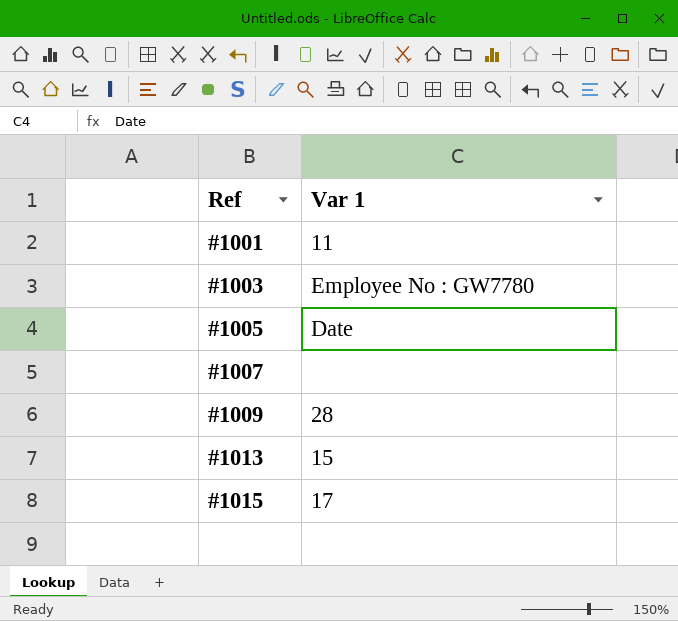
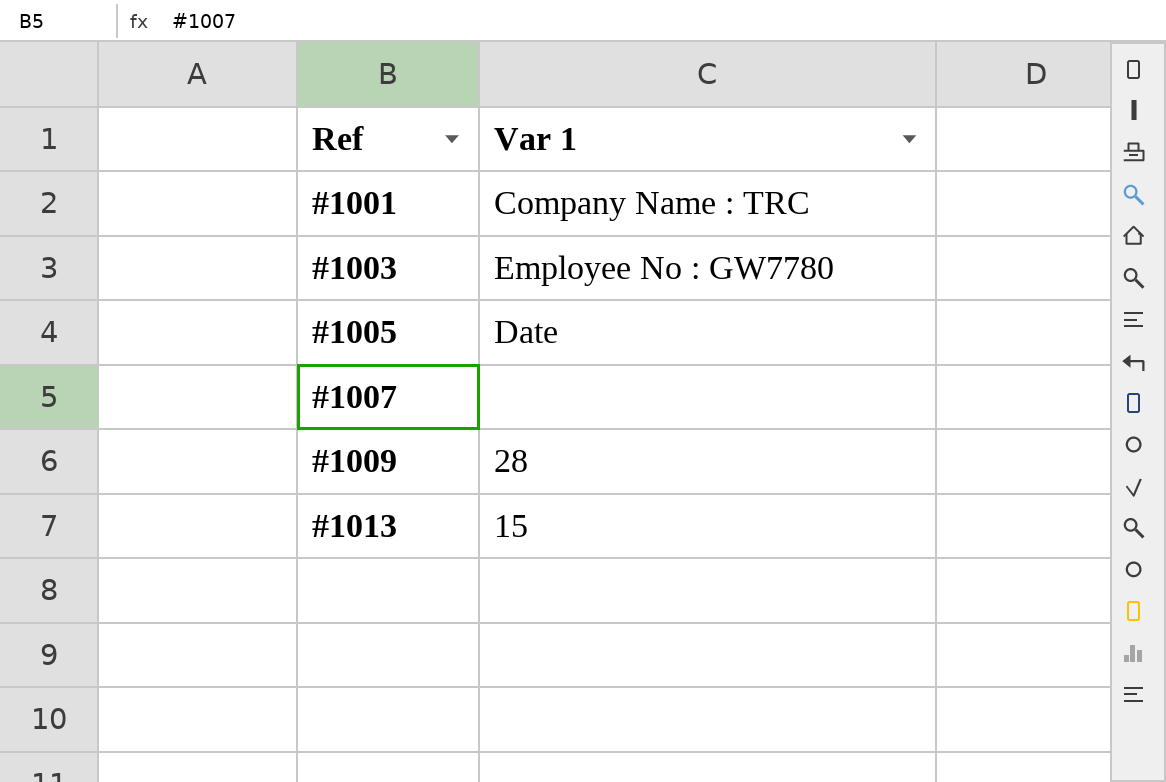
row #1015: 17 -> none
#1001 | Var 1: 11 -> Company Name : TRC

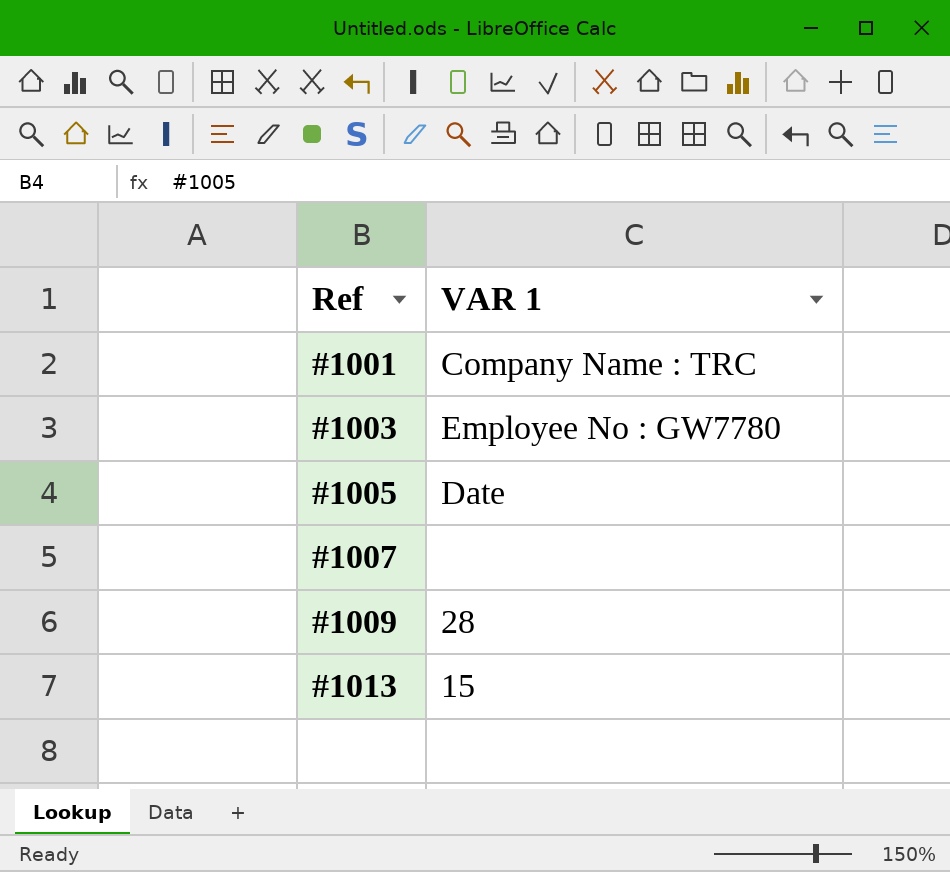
column name: Var 1 -> VAR 1

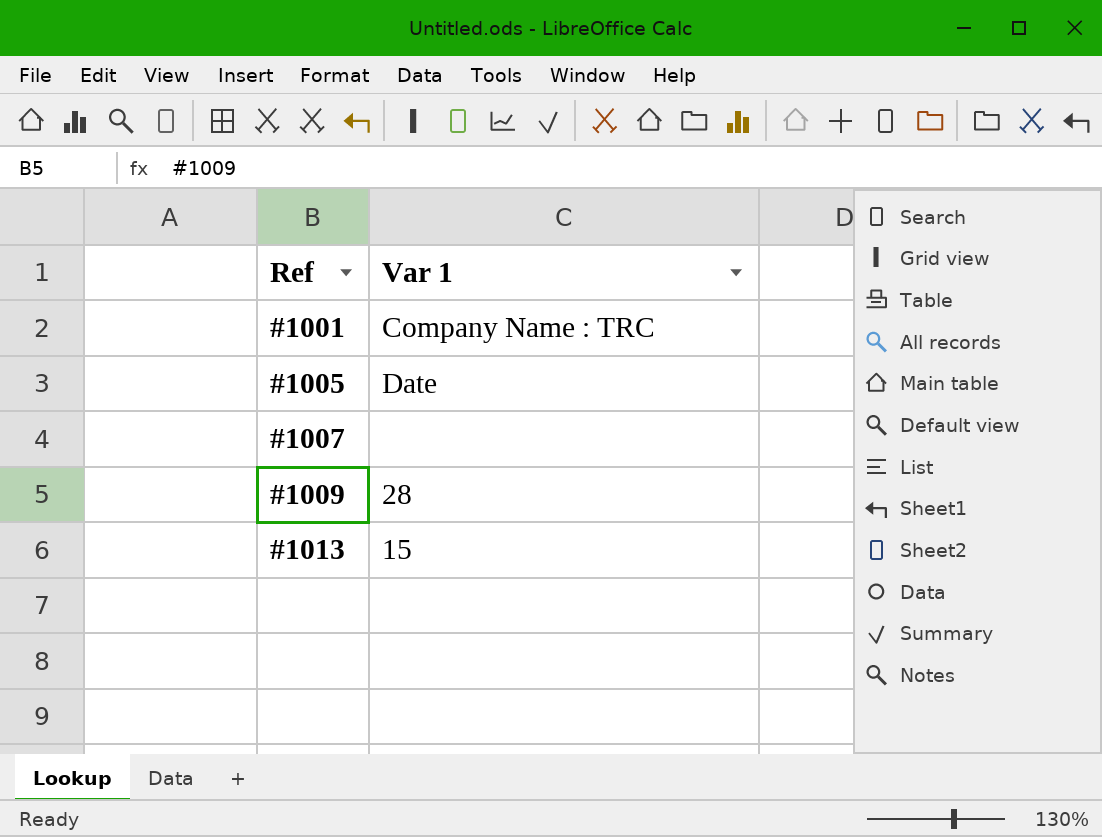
column name: VAR 1 -> Var 1
row #1003: Employee No : GW7780 -> none

